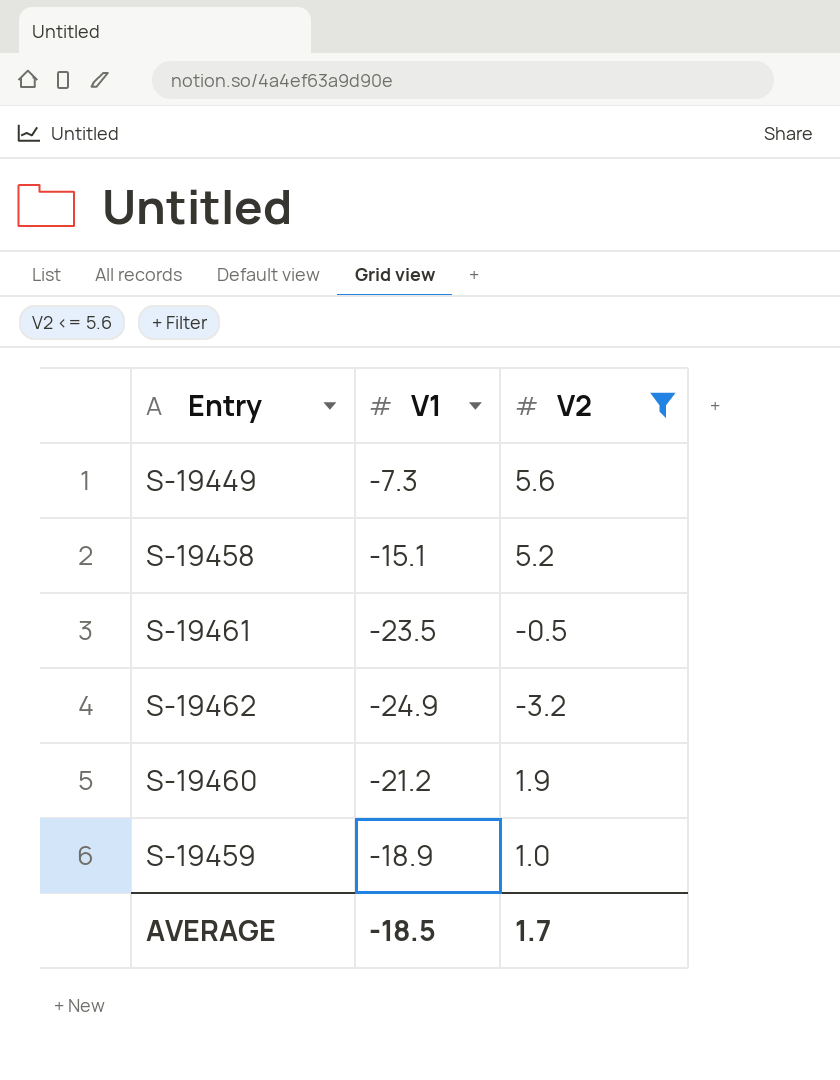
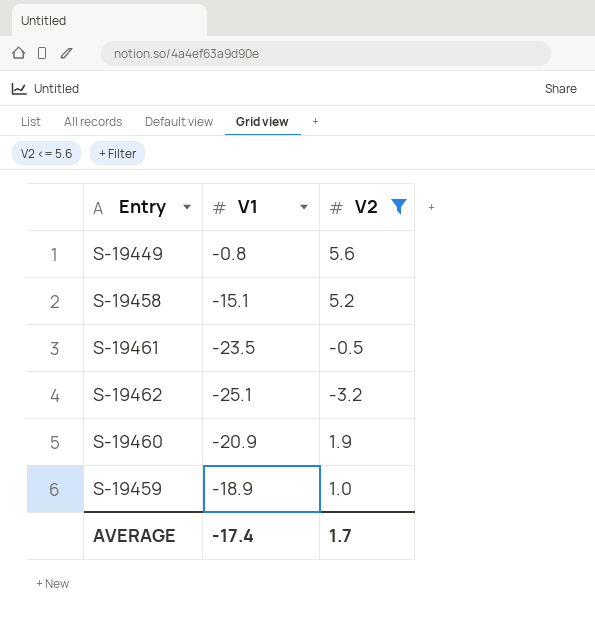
S-19449 | V1: -7.3 -> -0.8
S-19462 | V1: -24.9 -> -25.1
S-19460 | V1: -21.2 -> -20.9
AVERAGE | V1: -18.5 -> -17.4

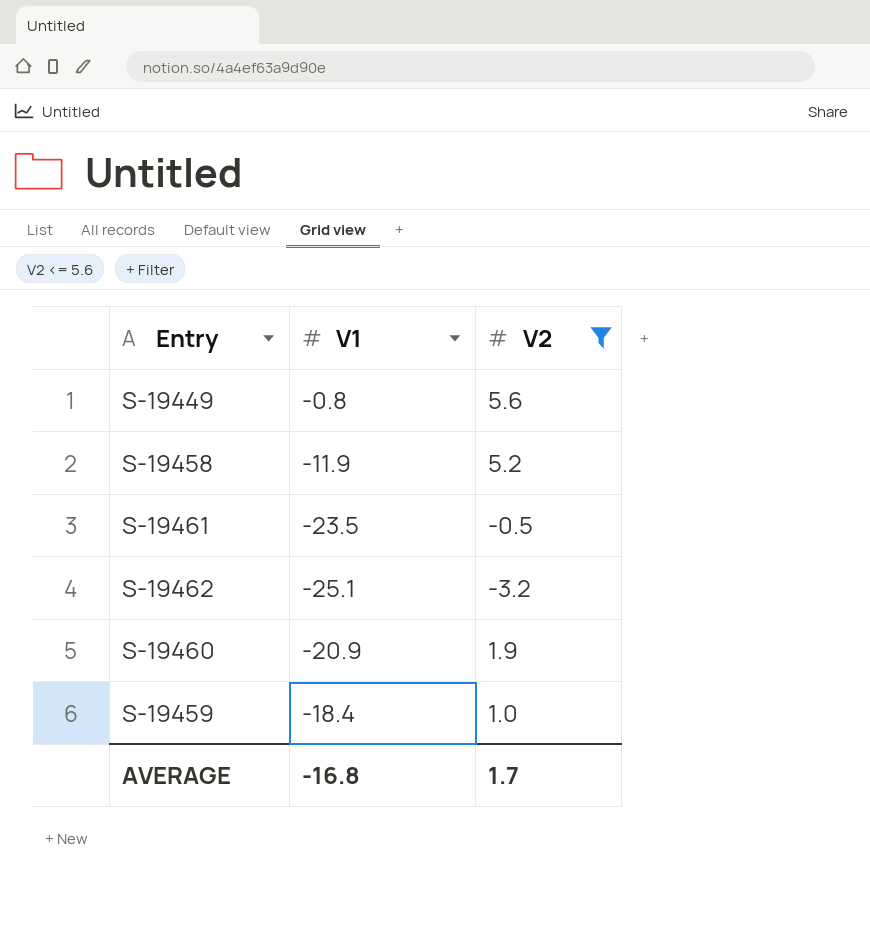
S-19458 | V1: -15.1 -> -11.9
S-19459 | V1: -18.9 -> -18.4
AVERAGE | V1: -17.4 -> -16.8

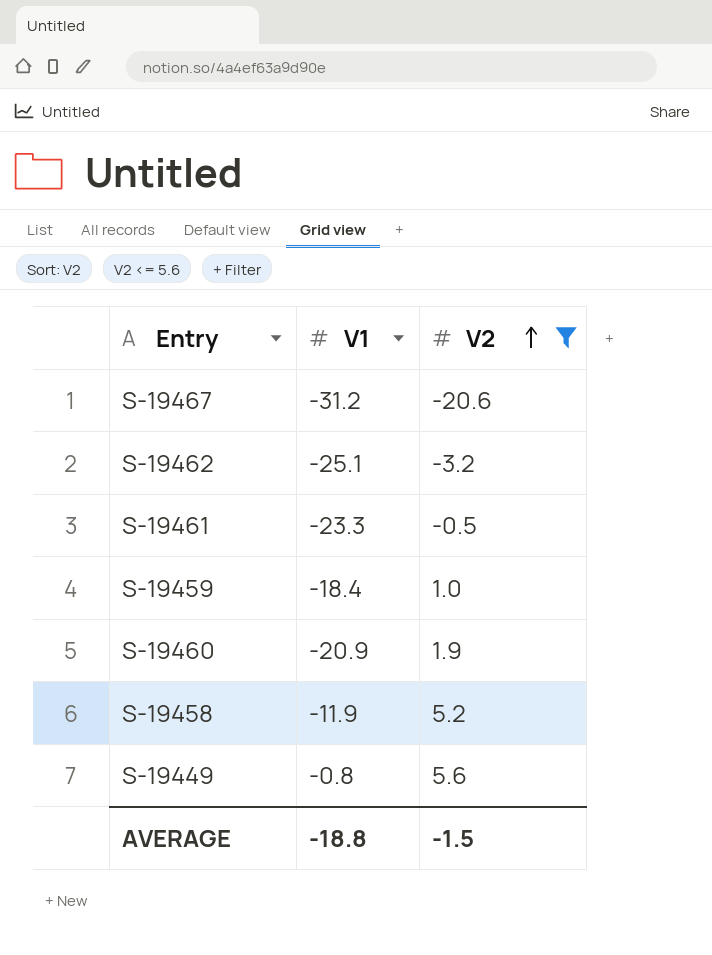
row order: none -> V2 ascending
row S-19467: none -> -31.2 | -20.6
S-19461 | V1: -23.5 -> -23.3
AVERAGE | V1: -16.8 -> -18.8
AVERAGE | V2: 1.7 -> -1.5

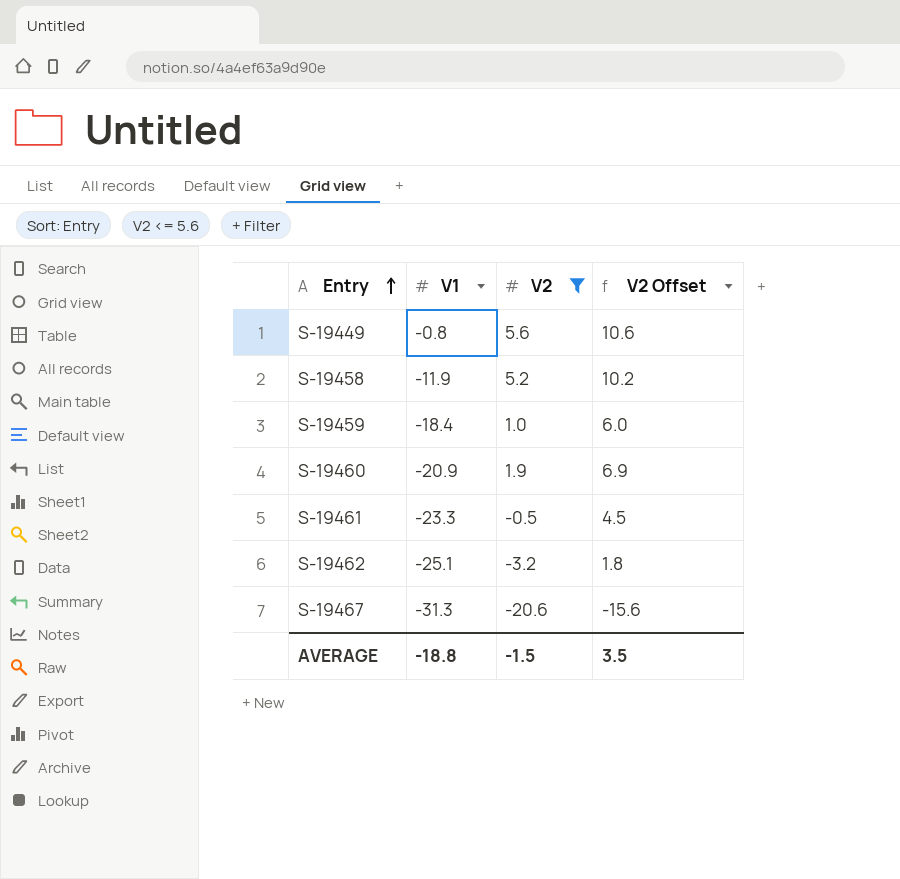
row order: V2 ascending -> Entry ascending
column V2 Offset | formula: none -> [V2] + 5
S-19467 | V1: -31.2 -> -31.3

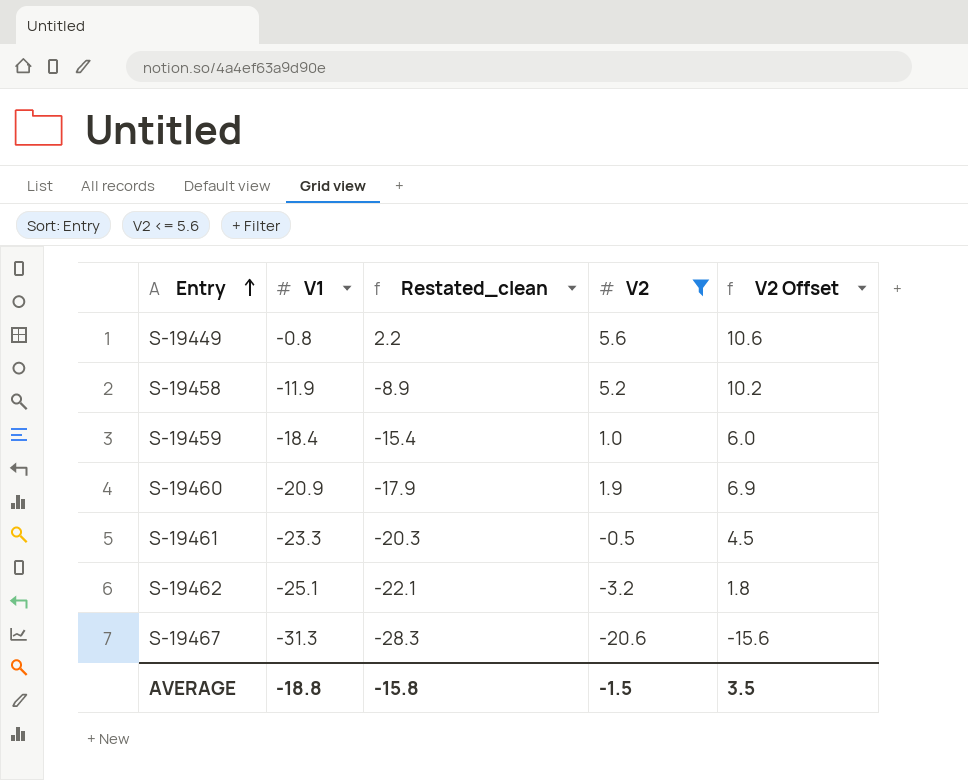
column Restated_clean | formula: none -> [V1] + 3

